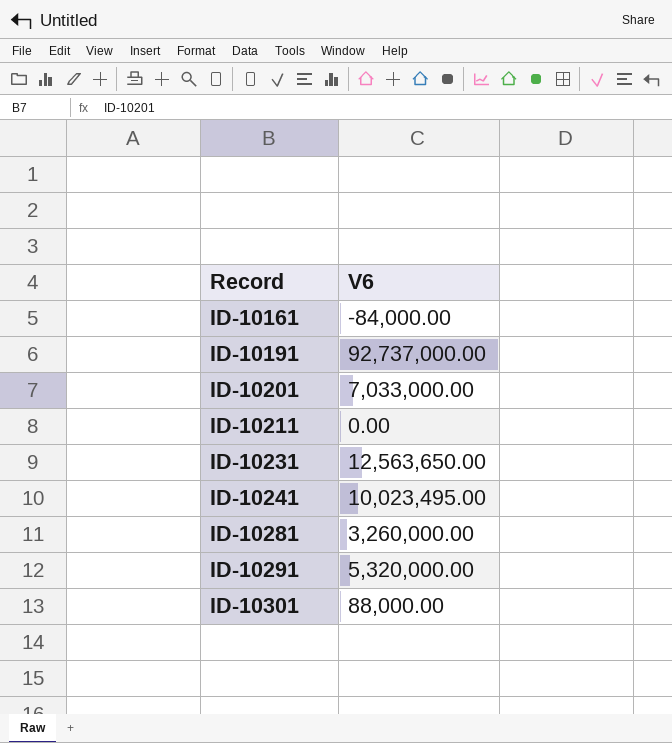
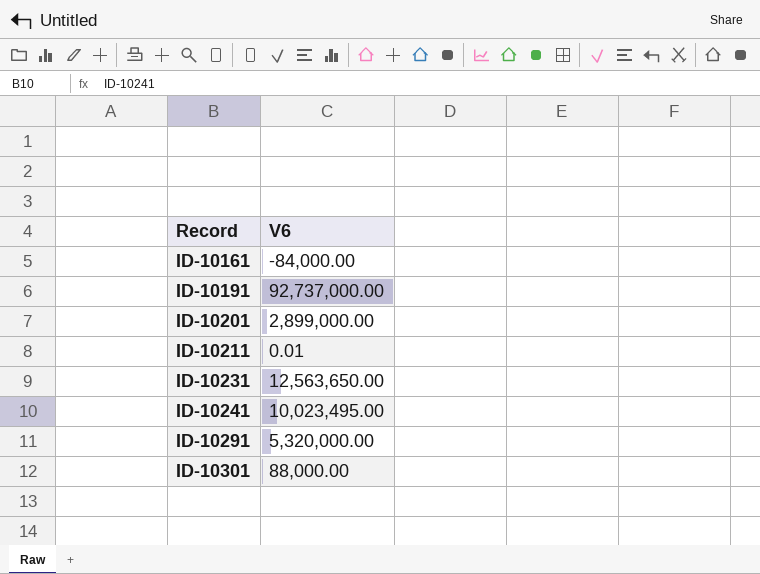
row ID-10281: 3,260,000.00 -> none
ID-10201 | V6: 7,033,000.00 -> 2,899,000.00
ID-10211 | V6: 0.00 -> 0.01

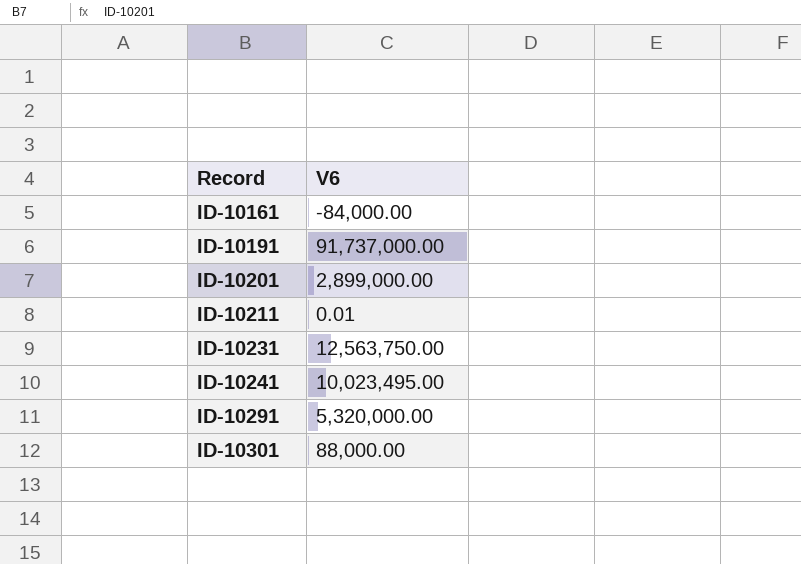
ID-10191 | V6: 92,737,000.00 -> 91,737,000.00
ID-10231 | V6: 12,563,650.00 -> 12,563,750.00

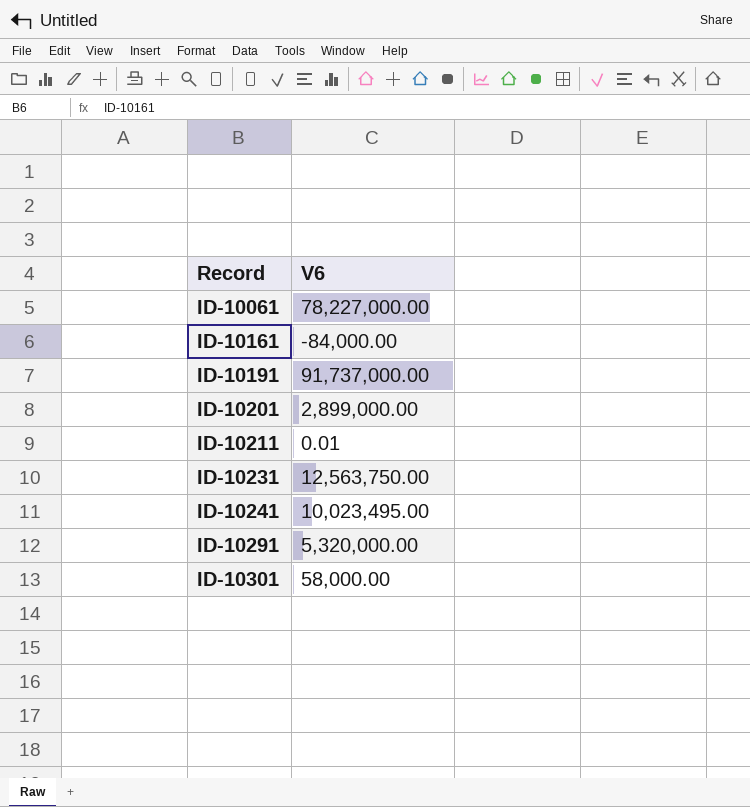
row ID-10061: none -> 78,227,000.00
ID-10301 | V6: 88,000.00 -> 58,000.00

